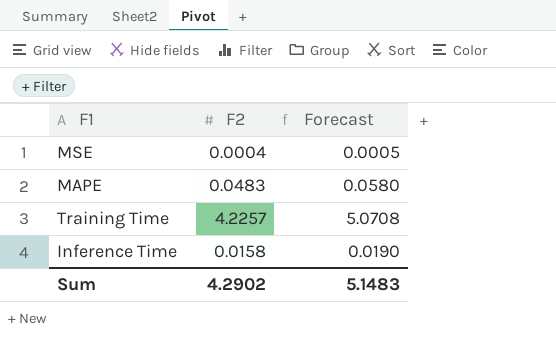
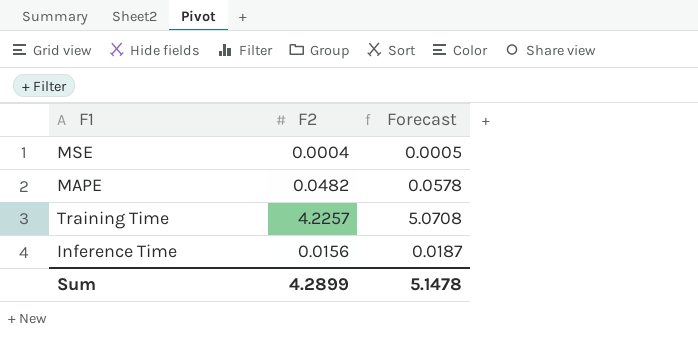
MAPE | F2: 0.0483 -> 0.0482
MAPE | Forecast: 0.0580 -> 0.0578
Inference Time | F2: 0.0158 -> 0.0156
Inference Time | Forecast: 0.0190 -> 0.0187
Sum | F2: 4.2902 -> 4.2899
Sum | Forecast: 5.1483 -> 5.1478

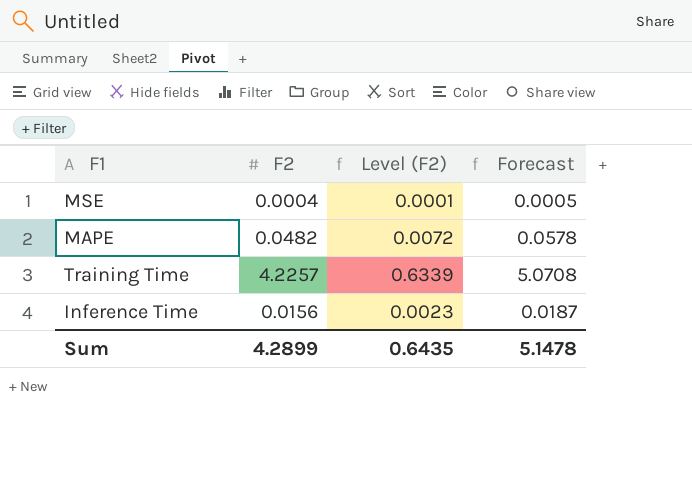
column Level (F2) | formula: none -> [F2] * 0.15

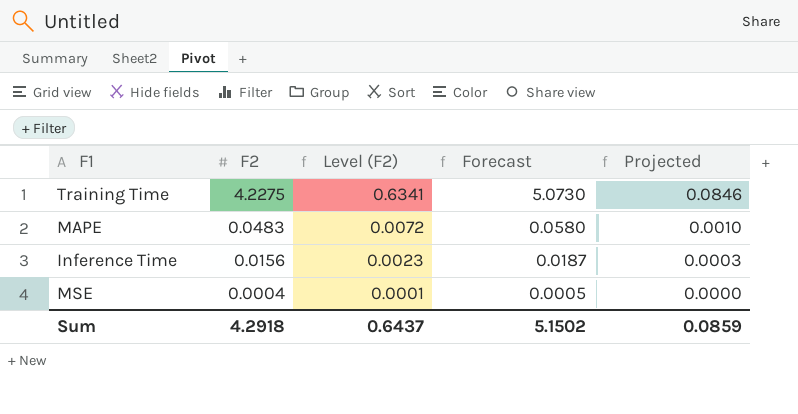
row order: none -> F2 descending
column Projected | formula: none -> [F2] * 0.02
Training Time | F2: 4.2257 -> 4.2275
Training Time | Level (F2): 0.6339 -> 0.6341
Training Time | Forecast: 5.0708 -> 5.0730
MAPE | F2: 0.0482 -> 0.0483
MAPE | Forecast: 0.0578 -> 0.0580
Sum | F2: 4.2899 -> 4.2918
Sum | Level (F2): 0.6435 -> 0.6437
Sum | Forecast: 5.1478 -> 5.1502

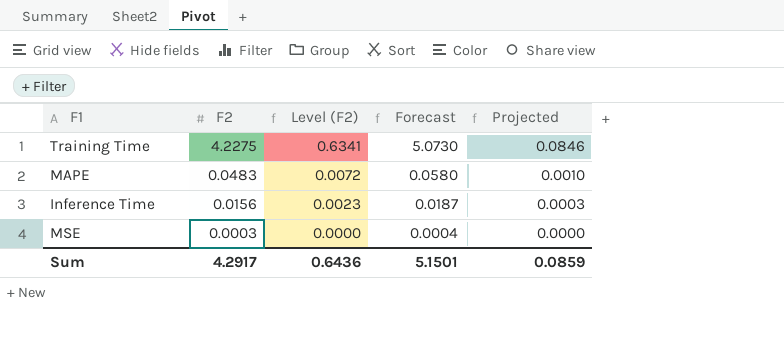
MSE | F2: 0.0004 -> 0.0003
MSE | Level (F2): 0.0001 -> 0.0000
MSE | Forecast: 0.0005 -> 0.0004
Sum | F2: 4.2918 -> 4.2917
Sum | Level (F2): 0.6437 -> 0.6436
Sum | Forecast: 5.1502 -> 5.1501

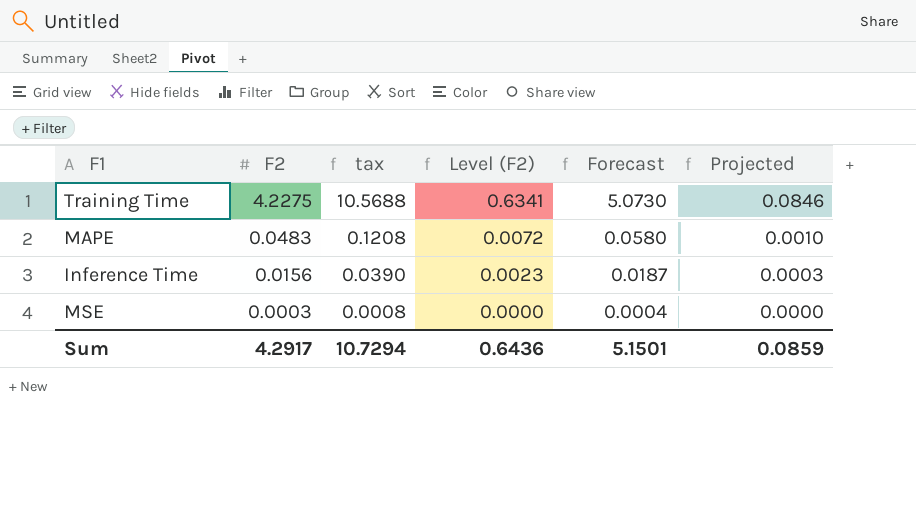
column tax | formula: none -> [F2] * 2.5

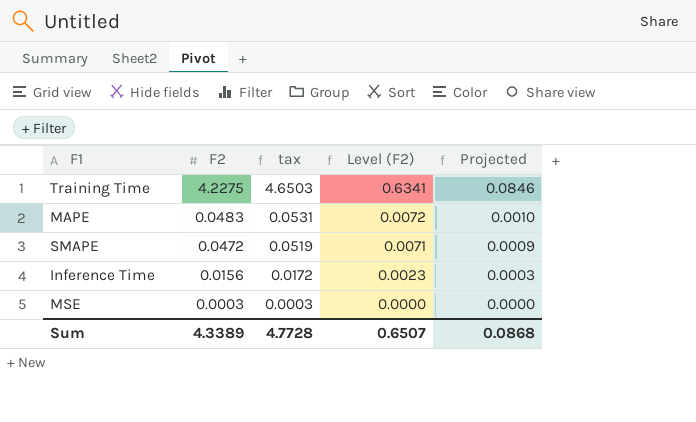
column Forecast | formula: [F2] * 1.2 -> none
column tax | formula: [F2] * 2.5 -> [F2] * 1.1
row SMAPE: none -> 0.0472 | 0.0519 | 0.0071 | 0.0009
Sum | F2: 4.2917 -> 4.3389
Sum | tax: 10.7294 -> 4.7728
Sum | Level (F2): 0.6436 -> 0.6507
Sum | Projected: 0.0859 -> 0.0868

